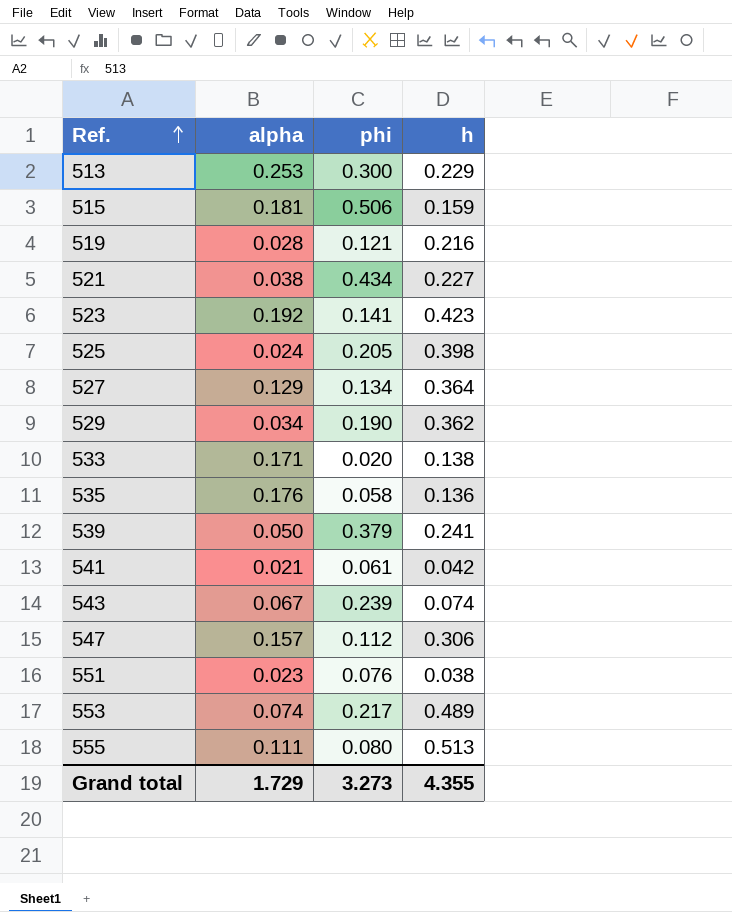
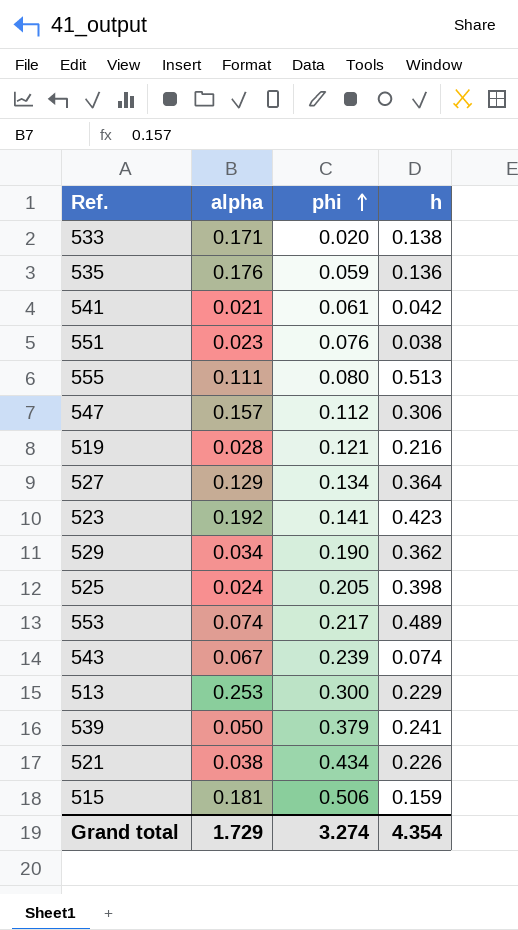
row order: Ref. ascending -> phi ascending
535 | phi: 0.058 -> 0.059
521 | h: 0.227 -> 0.226
Grand total | phi: 3.273 -> 3.274
Grand total | h: 4.355 -> 4.354

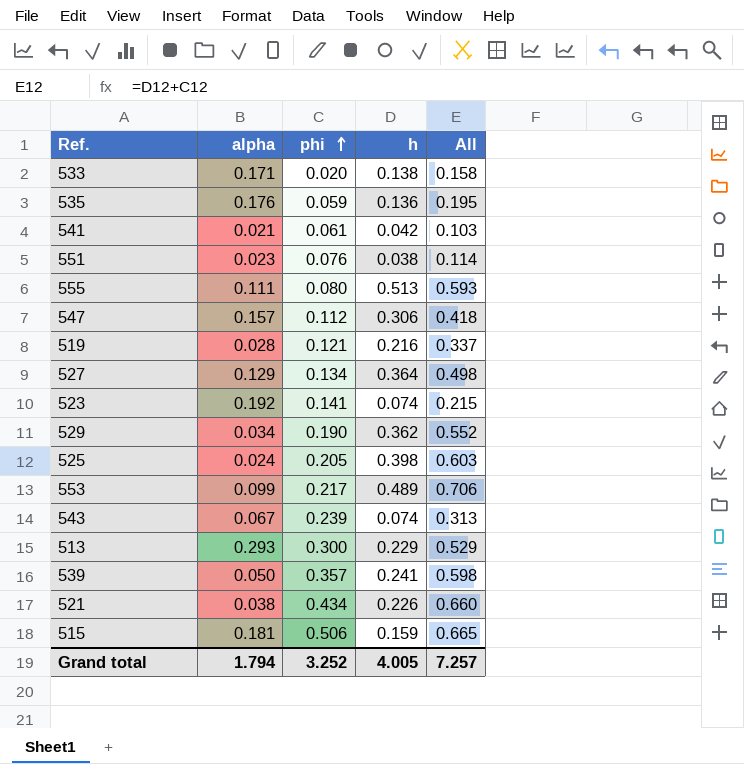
column All | formula: none -> [phi] + [h]
523 | h: 0.423 -> 0.074
553 | alpha: 0.074 -> 0.099
513 | alpha: 0.253 -> 0.293
539 | phi: 0.379 -> 0.357
Grand total | alpha: 1.729 -> 1.794
Grand total | phi: 3.274 -> 3.252
Grand total | h: 4.354 -> 4.005

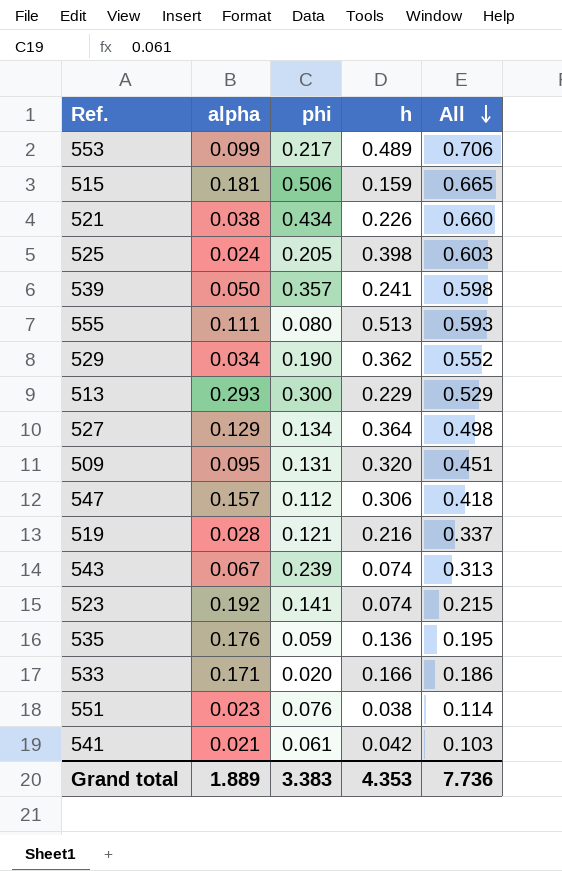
row order: phi ascending -> All descending
row 509: none -> 0.095 | 0.131 | 0.320 | 0.451
533 | h: 0.138 -> 0.166
533 | All: 0.158 -> 0.186
Grand total | alpha: 1.794 -> 1.889
Grand total | phi: 3.252 -> 3.383
Grand total | h: 4.005 -> 4.353
Grand total | All: 7.257 -> 7.736

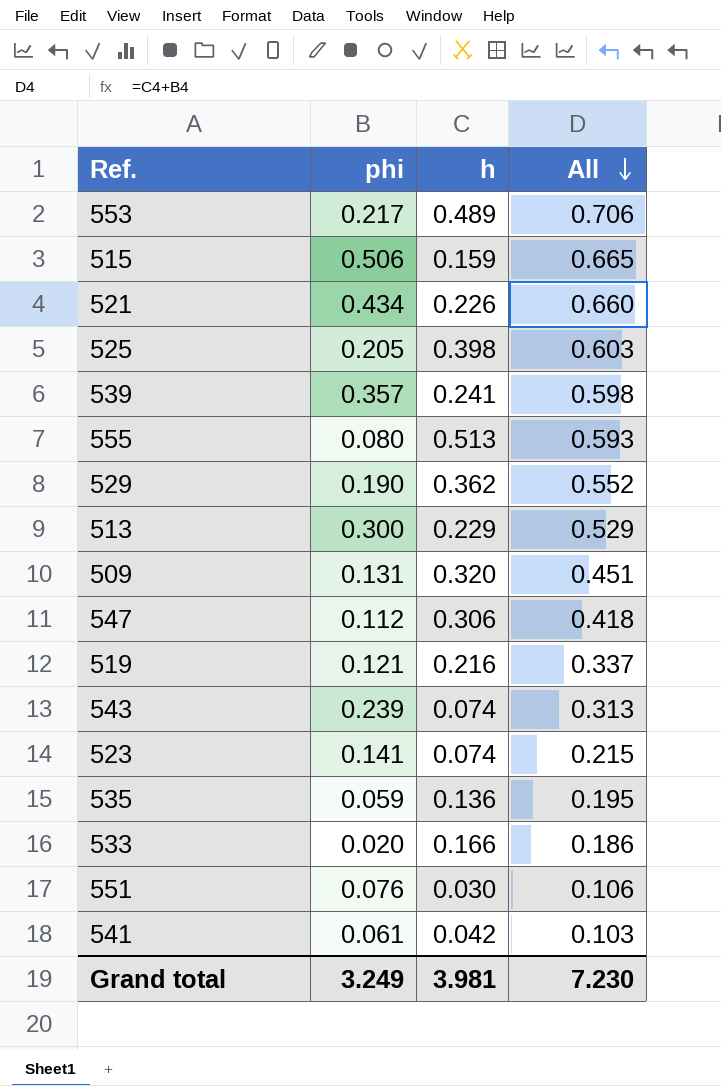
column alpha | position: 2 -> none
row 527: 0.129 | 0.134 | 0.364 | 0.498 -> none
551 | h: 0.038 -> 0.030
551 | All: 0.114 -> 0.106
Grand total | phi: 3.383 -> 3.249
Grand total | h: 4.353 -> 3.981
Grand total | All: 7.736 -> 7.230

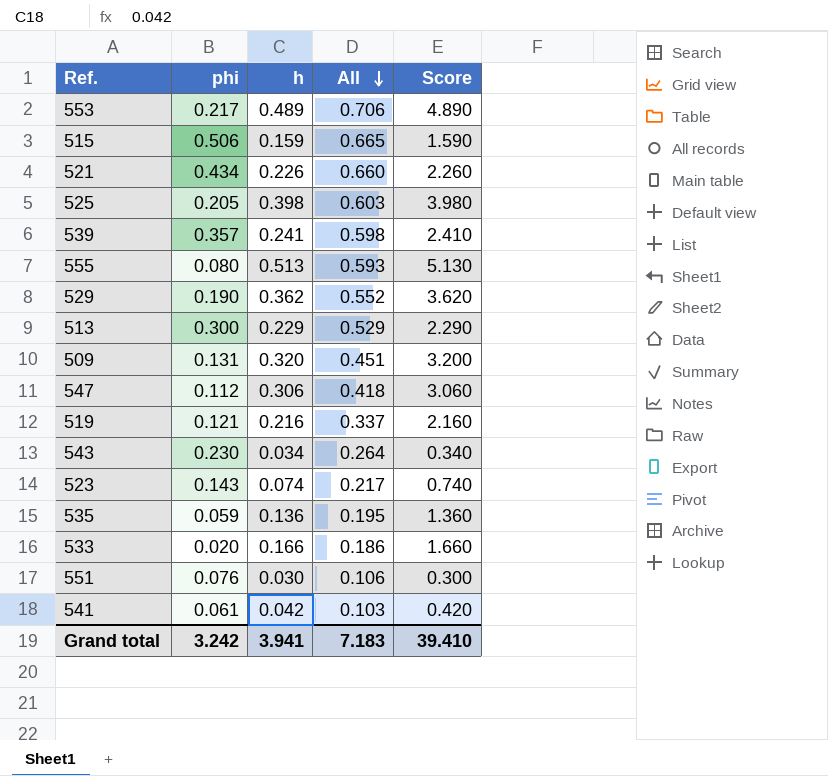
column Score | formula: none -> [h] * 10
543 | phi: 0.239 -> 0.230
543 | h: 0.074 -> 0.034
543 | All: 0.313 -> 0.264
523 | phi: 0.141 -> 0.143
523 | All: 0.215 -> 0.217
Grand total | phi: 3.249 -> 3.242
Grand total | h: 3.981 -> 3.941
Grand total | All: 7.230 -> 7.183

